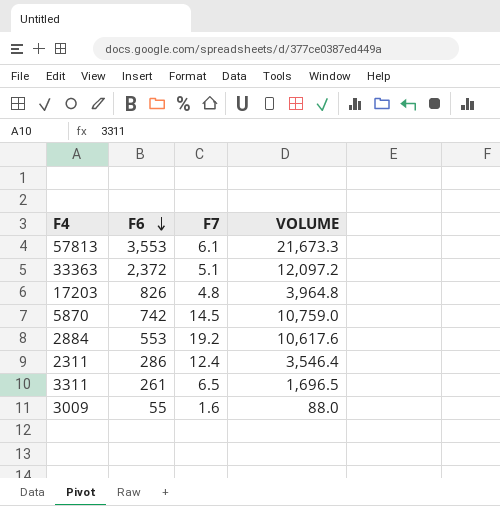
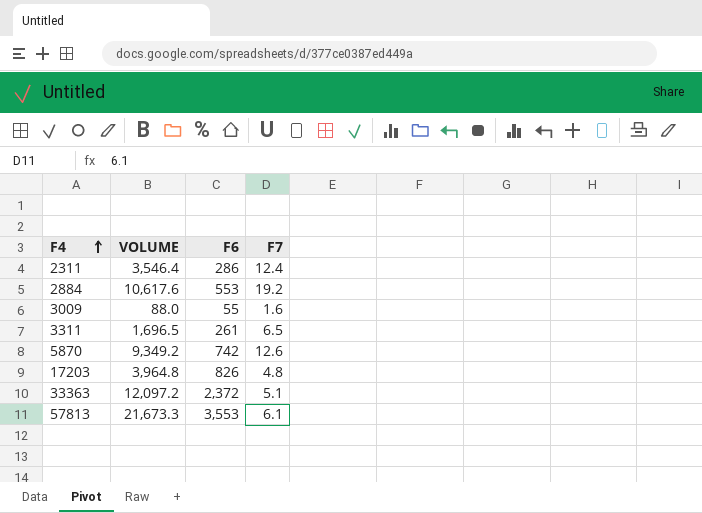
row order: F6 descending -> F4 ascending
column VOLUME | position: 4 -> 2
5870 | VOLUME: 10,759.0 -> 9,349.2
5870 | F7: 14.5 -> 12.6

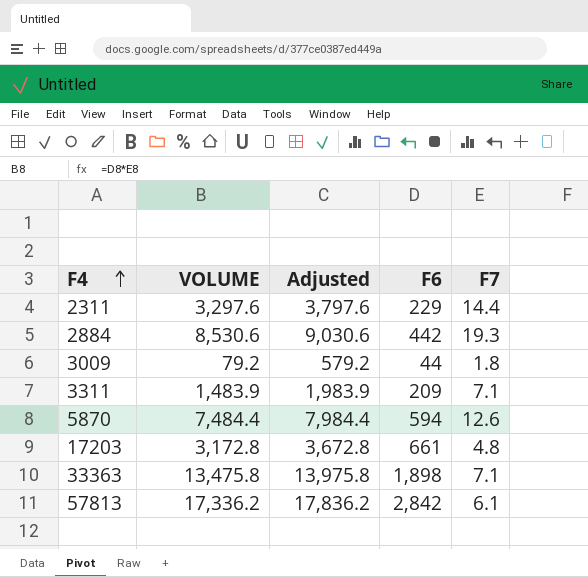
column Adjusted | formula: none -> [VOLUME] + 500
2311 | VOLUME: 3,546.4 -> 3,297.6
2311 | F6: 286 -> 229
2311 | F7: 12.4 -> 14.4
2884 | VOLUME: 10,617.6 -> 8,530.6
2884 | F6: 553 -> 442
2884 | F7: 19.2 -> 19.3
3009 | VOLUME: 88.0 -> 79.2
3009 | F6: 55 -> 44
3009 | F7: 1.6 -> 1.8
3311 | VOLUME: 1,696.5 -> 1,483.9
3311 | F6: 261 -> 209
3311 | F7: 6.5 -> 7.1
5870 | VOLUME: 9,349.2 -> 7,484.4
5870 | F6: 742 -> 594
17203 | VOLUME: 3,964.8 -> 3,172.8
17203 | F6: 826 -> 661
33363 | VOLUME: 12,097.2 -> 13,475.8
33363 | F6: 2,372 -> 1,898
33363 | F7: 5.1 -> 7.1
57813 | VOLUME: 21,673.3 -> 17,336.2
57813 | F6: 3,553 -> 2,842

